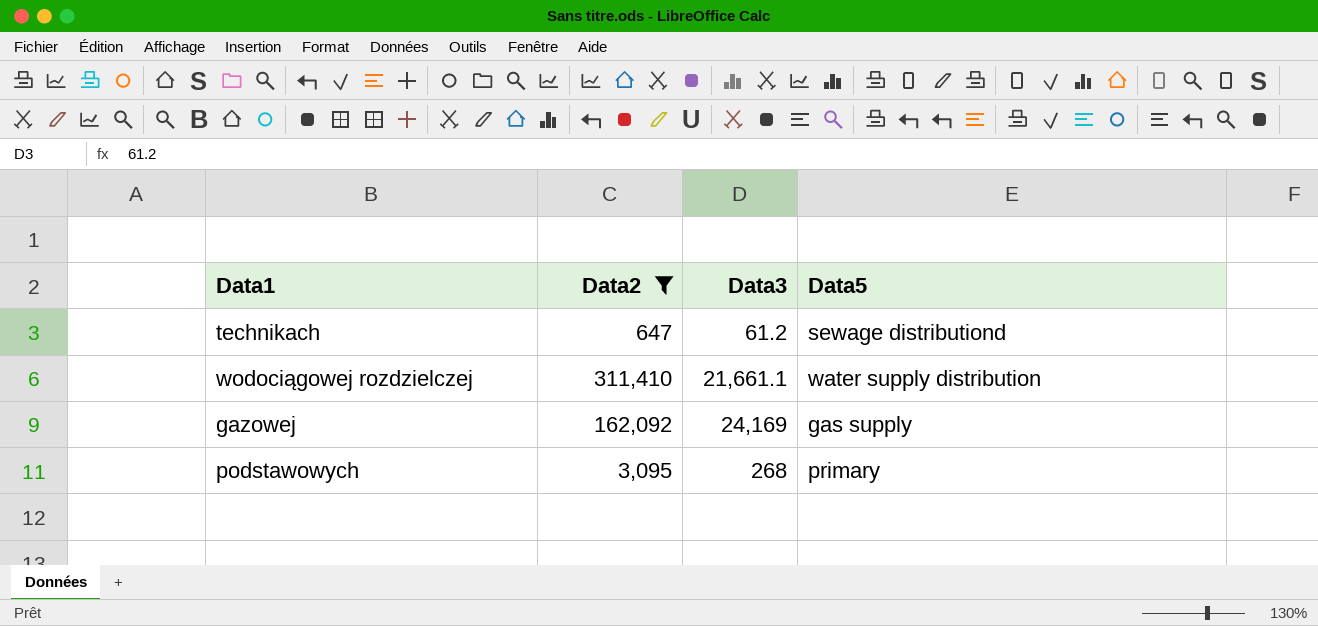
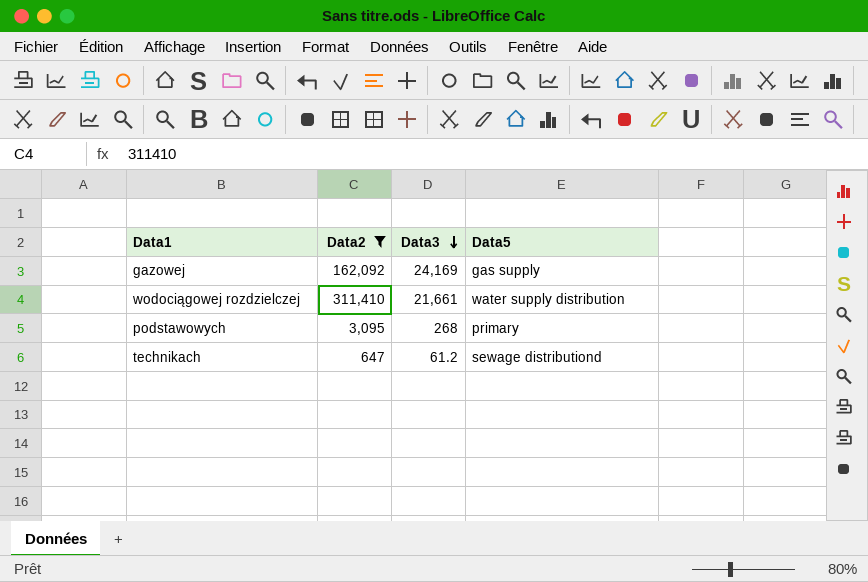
row order: none -> Data3 descending
wodociągowej rozdzielczej | Data3: 21,661.1 -> 21,661

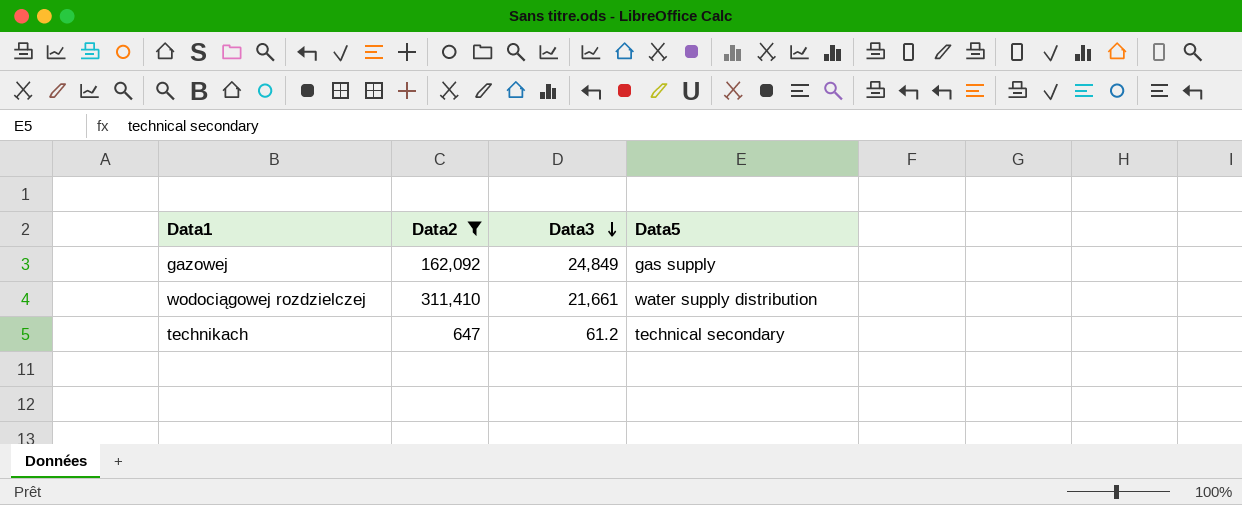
row podstawowych: 3,095 | 268 | primary -> none
gazowej | Data3: 24,169 -> 24,849
technikach | Data5: sewage distributiond -> technical secondary

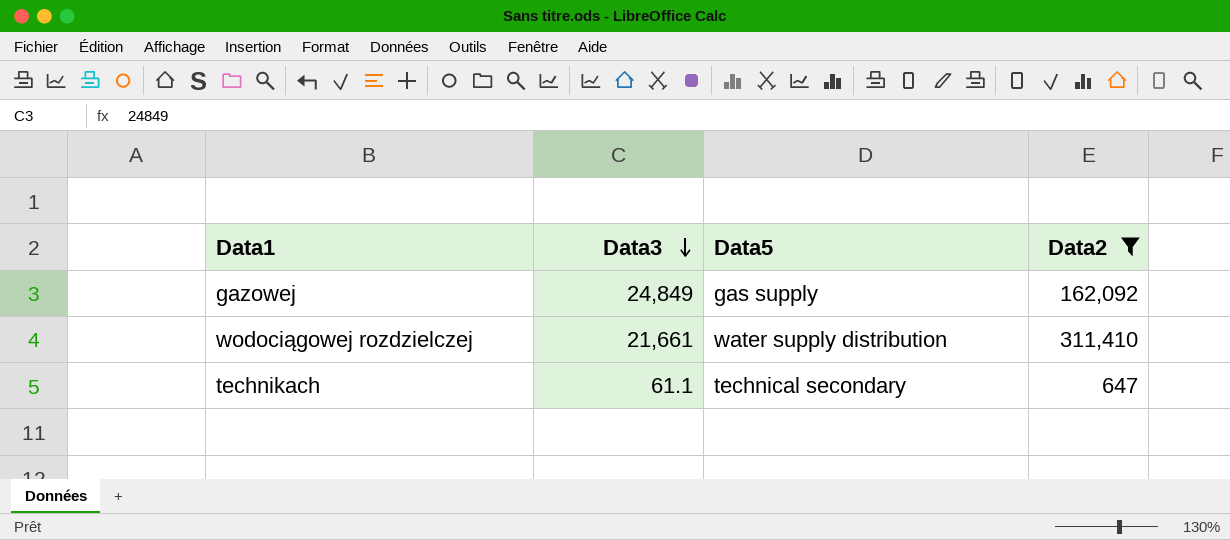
column Data2 | position: 2 -> 4
technikach | Data3: 61.2 -> 61.1

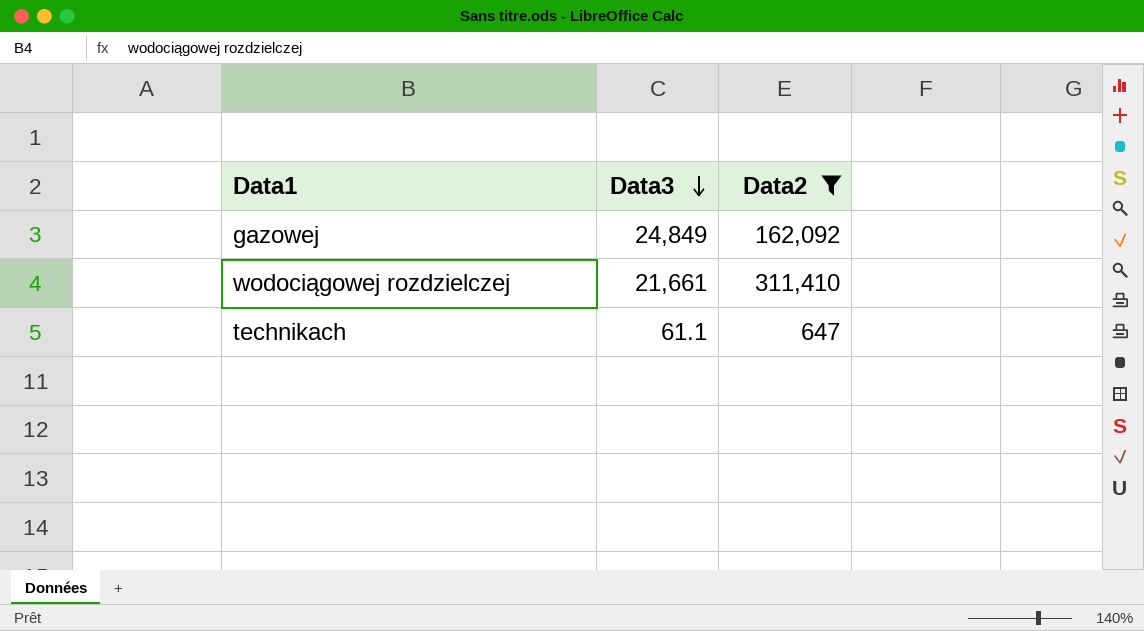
column Data5 | position: 3 -> none

